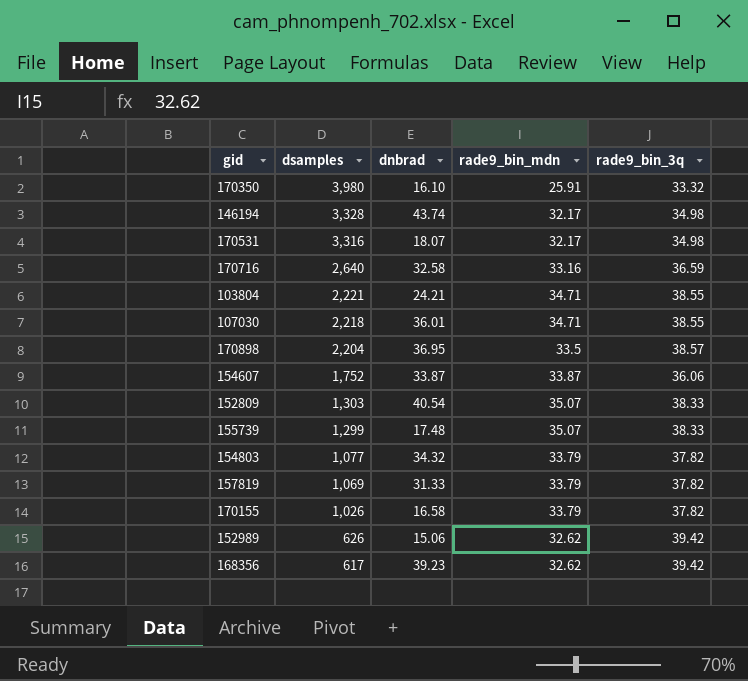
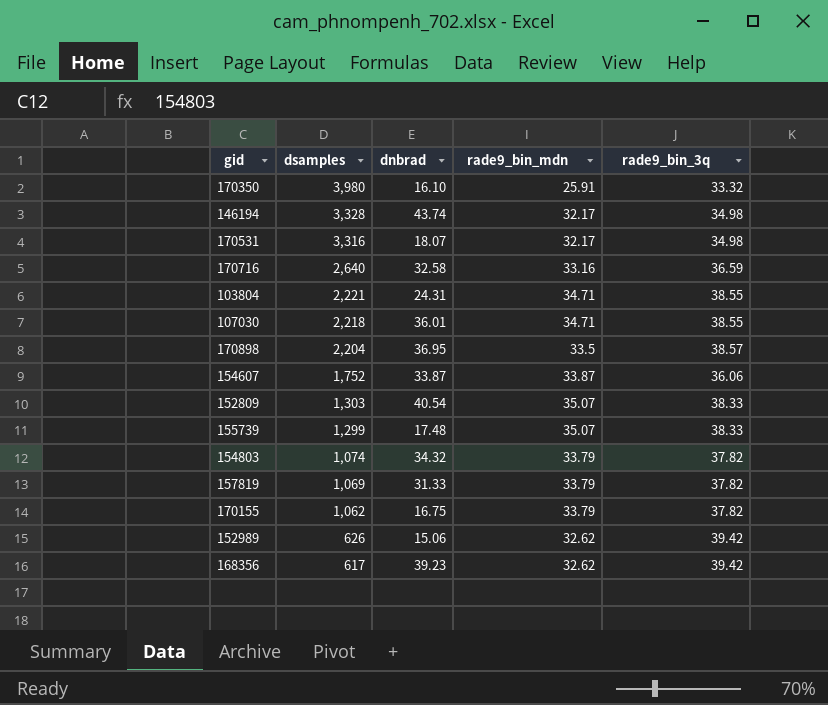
103804 | dnbrad: 24.21 -> 24.31
154803 | dsamples: 1,077 -> 1,074
170155 | dsamples: 1,026 -> 1,062
170155 | dnbrad: 16.58 -> 16.75

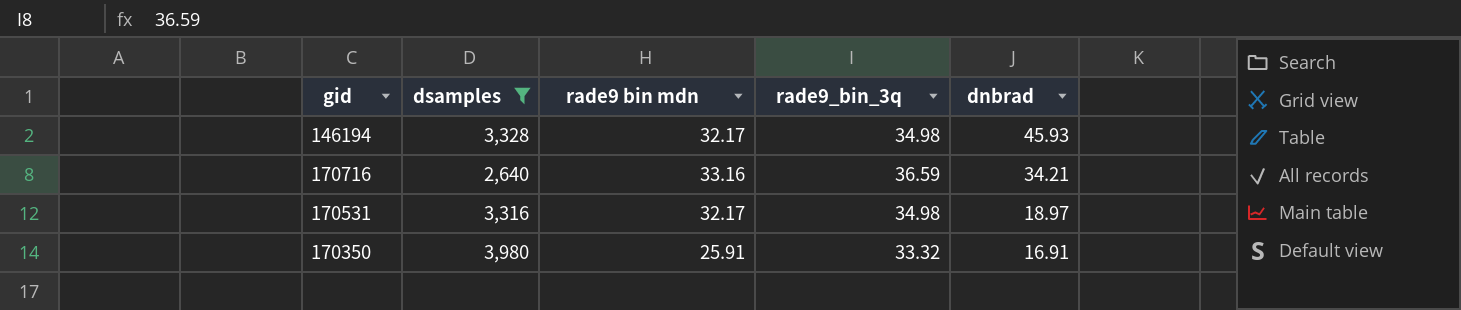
filter: none -> dsamples >= 2,640
row order: dsamples descending -> dnbrad descending
column name: rade9_bin_mdn -> rade9 bin mdn
column dnbrad | position: 3 -> 5
146194 | dnbrad: 43.74 -> 45.93
170716 | dnbrad: 32.58 -> 34.21
170531 | dnbrad: 18.07 -> 18.97
170350 | dnbrad: 16.10 -> 16.91

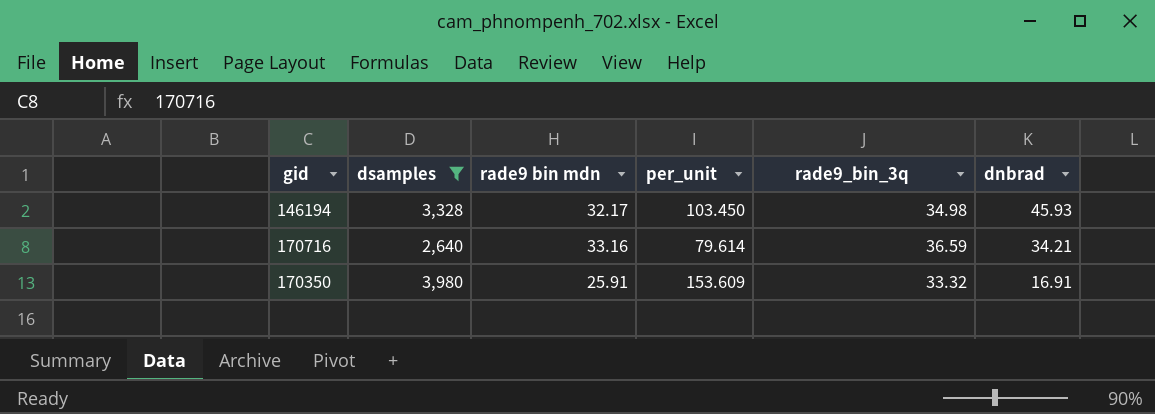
column per_unit | formula: none -> [dsamples] / [rade9 bin mdn]
row 170531: 3,316 | 32.17 | 34.98 | 18.97 -> none

